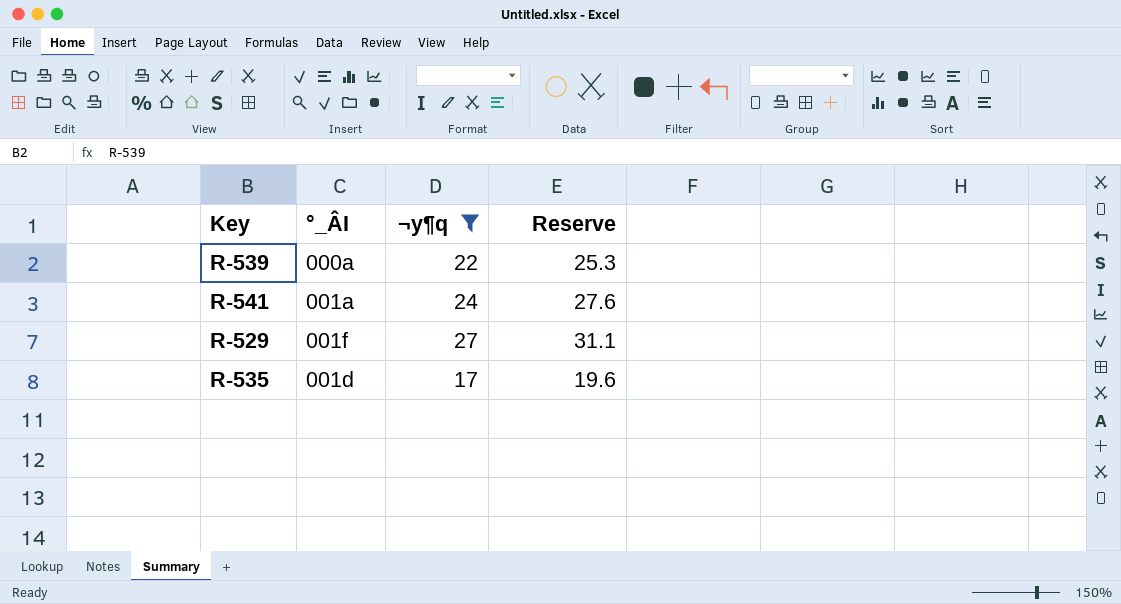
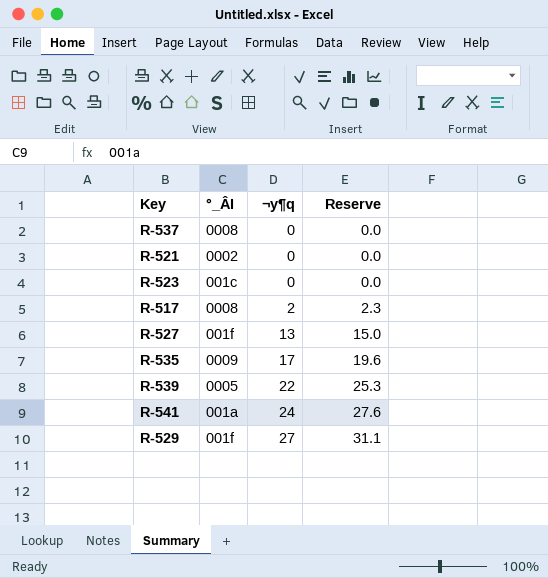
filter: ¬y¶q >= 17 -> none
row order: none -> ¬y¶q ascending
R-535 | °_ÂI: 001d -> 0009
R-539 | °_ÂI: 000a -> 0005

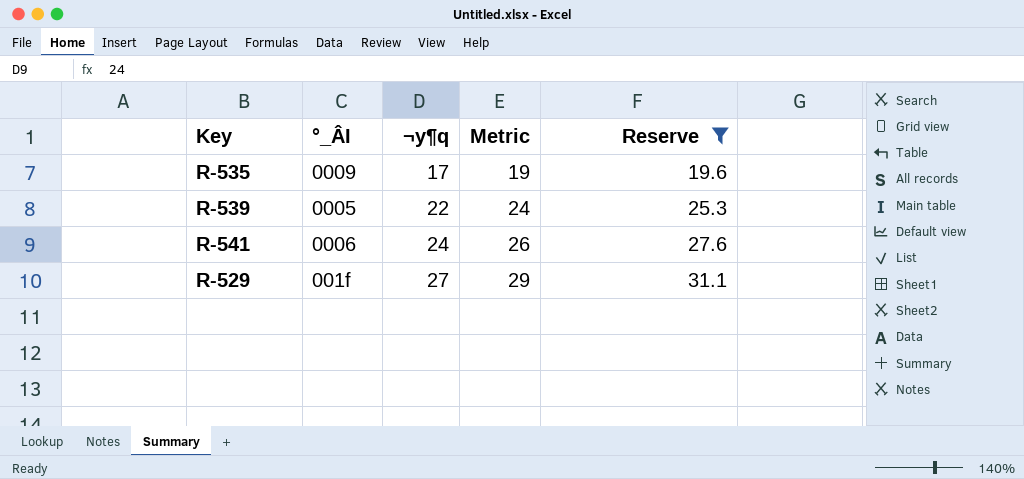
filter: none -> Reserve >= 19.6
column Metric | formula: none -> [¬y¶q] + 2
R-541 | °_ÂI: 001a -> 0006

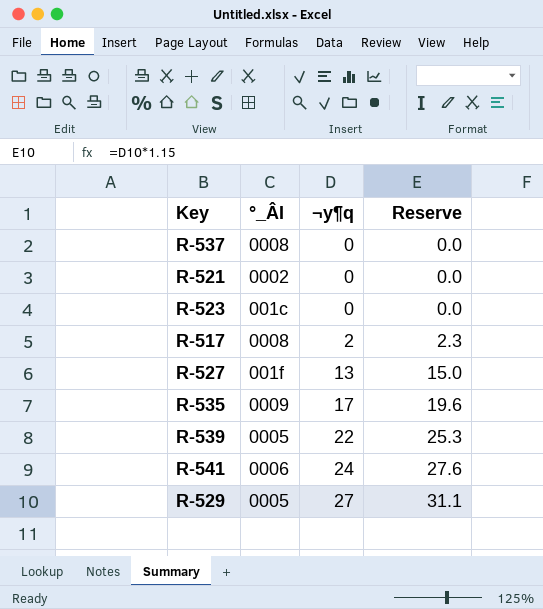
filter: Reserve >= 19.6 -> none
column Metric | formula: [¬y¶q] + 2 -> none
R-529 | °_ÂI: 001f -> 0005

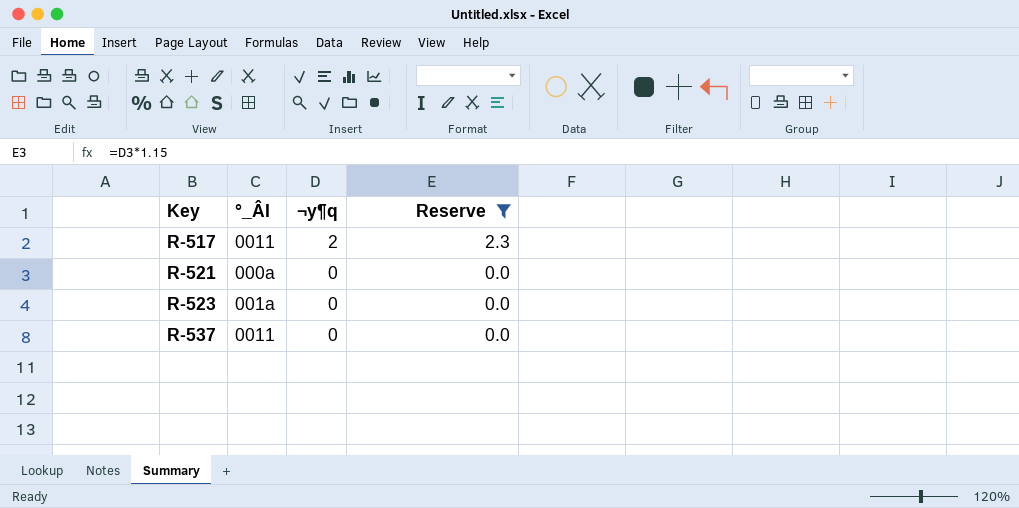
filter: none -> Reserve <= 2.3
row order: ¬y¶q ascending -> Key ascending
R-517 | °_ÂI: 0008 -> 0011
R-521 | °_ÂI: 0002 -> 000a
R-523 | °_ÂI: 001c -> 001a
R-537 | °_ÂI: 0008 -> 0011

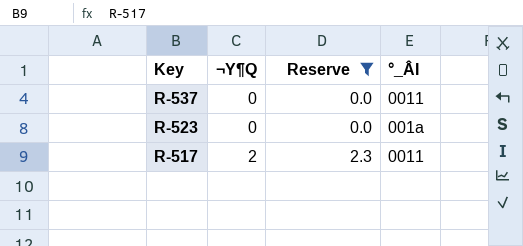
row order: Key ascending -> Key descending
column name: ¬y¶q -> ¬Y¶Q
column °_ÂI | position: 2 -> 4
row R-521: 000a | 0 | 0.0 -> none

